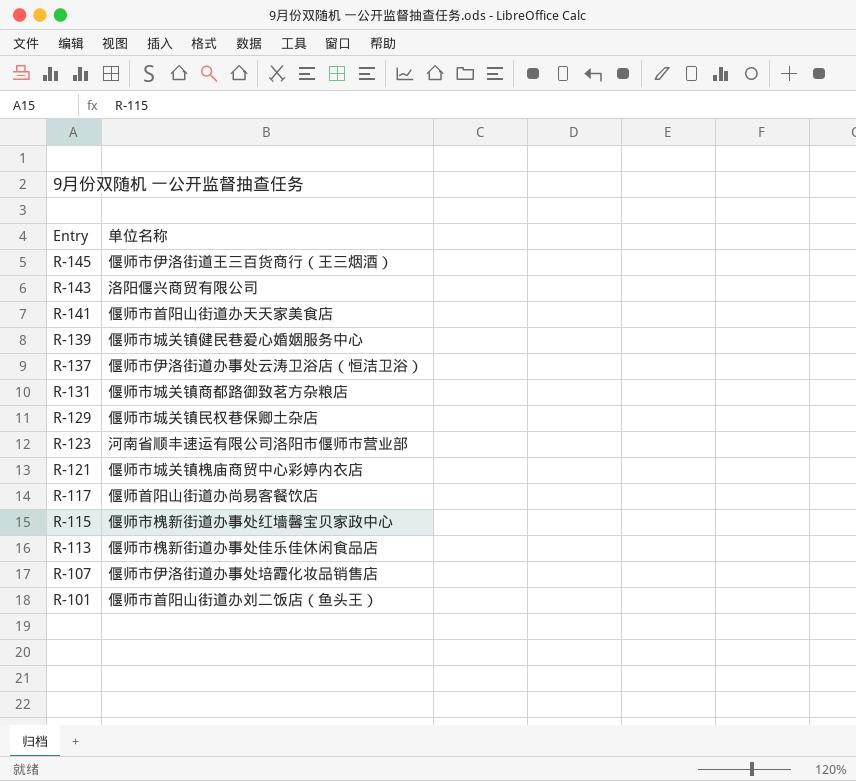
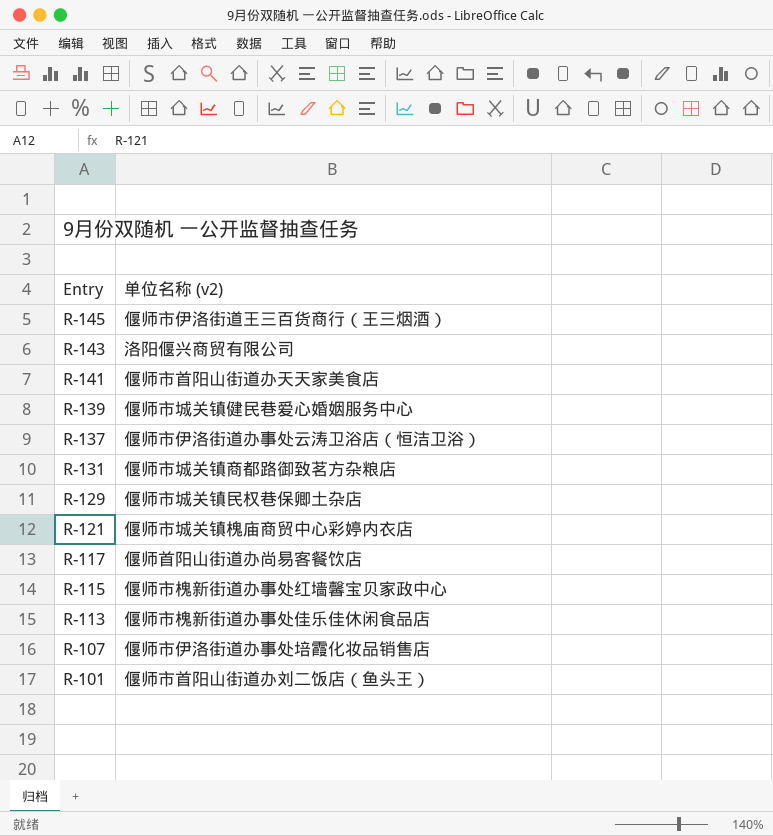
column name: 单位名称 -> 单位名称 (v2)
row R-123: 河南省顺丰速运有限公司洛阳市偃师市营业部 -> none

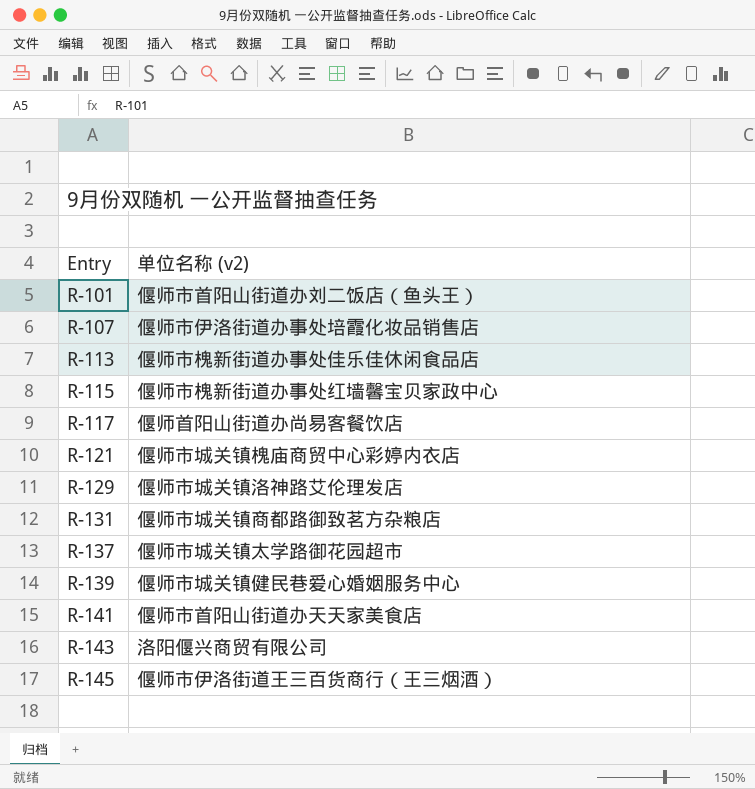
row order: Entry descending -> Entry ascending
R-129 | 单位名称 (v2): 偃师市城关镇民权巷保卿土杂店 -> 偃师市城关镇洛神路艾伦理发店
R-137 | 单位名称 (v2): 偃师市伊洛街道办事处云涛卫浴店（恒洁卫浴） -> 偃师市城关镇太学路御花园超市

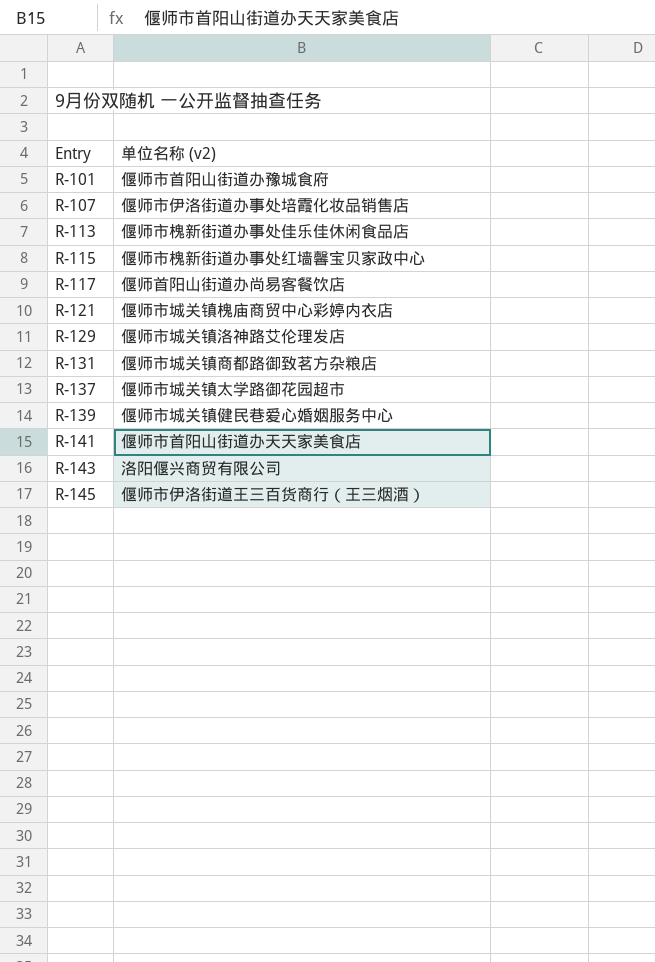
R-101 | 单位名称 (v2): 偃师市首阳山街道办刘二饭店（鱼头王） -> 偃师市首阳山街道办豫城食府

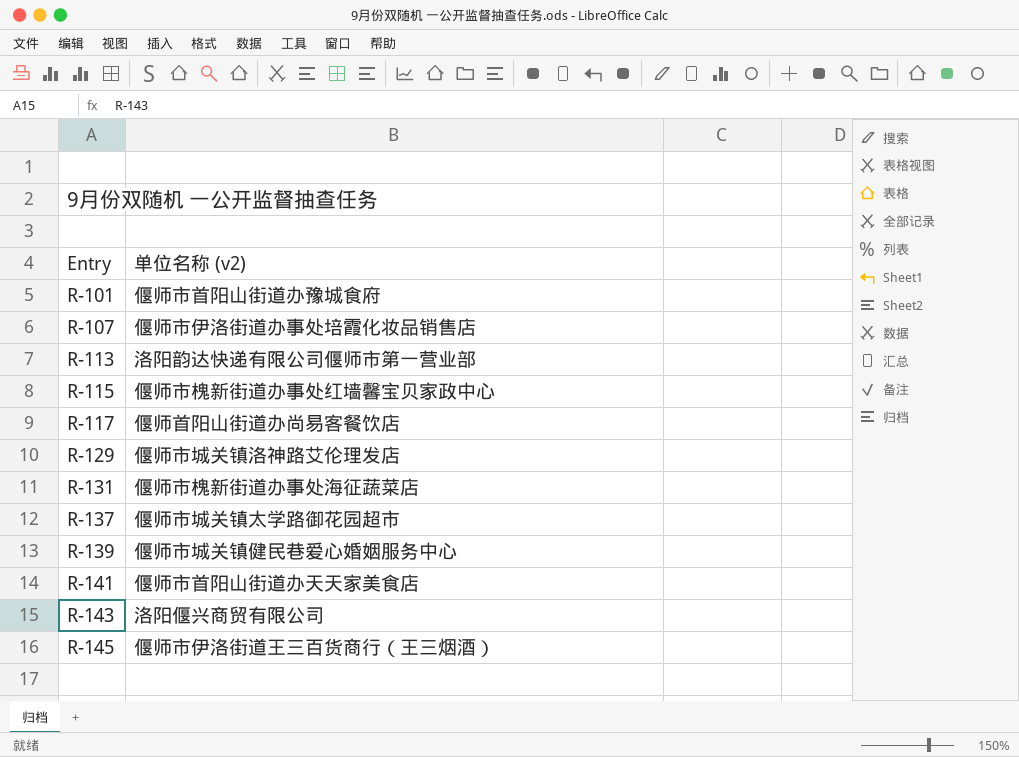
row R-121: 偃师市城关镇槐庙商贸中心彩婷内衣店 -> none
R-113 | 单位名称 (v2): 偃师市槐新街道办事处佳乐佳休闲食品店 -> 洛阳韵达快递有限公司偃师市第一营业部
R-131 | 单位名称 (v2): 偃师市城关镇商都路御致茗方杂粮店 -> 偃师市槐新街道办事处海征蔬菜店

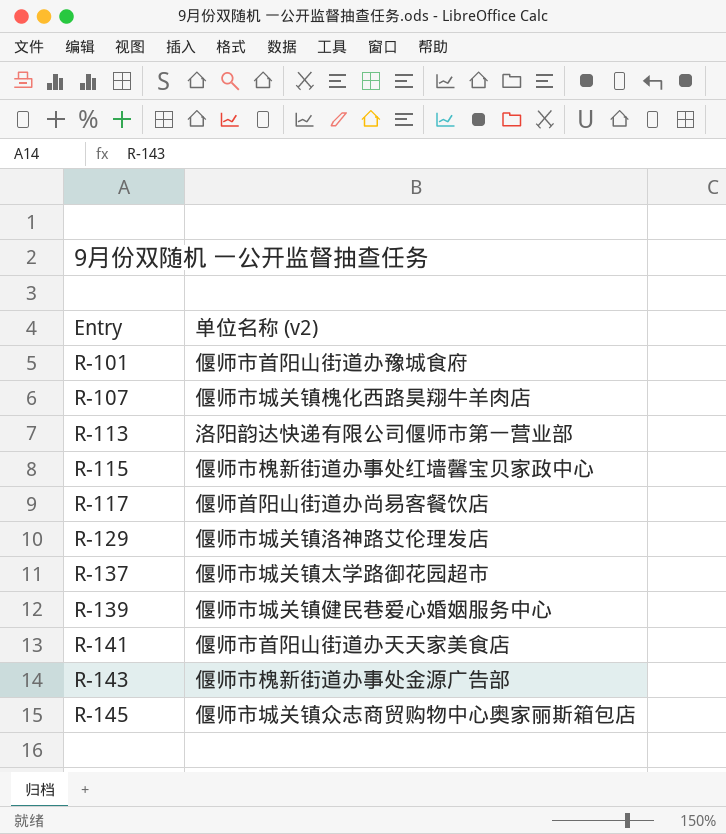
row R-131: 偃师市槐新街道办事处海征蔬菜店 -> none
R-107 | 单位名称 (v2): 偃师市伊洛街道办事处培霞化妆品销售店 -> 偃师市城关镇槐化西路昊翔牛羊肉店
R-143 | 单位名称 (v2): 洛阳偃兴商贸有限公司 -> 偃师市槐新街道办事处金源广告部
R-145 | 单位名称 (v2): 偃师市伊洛街道王三百货商行（王三烟酒） -> 偃师市城关镇众志商贸购物中心奥家丽斯箱包店

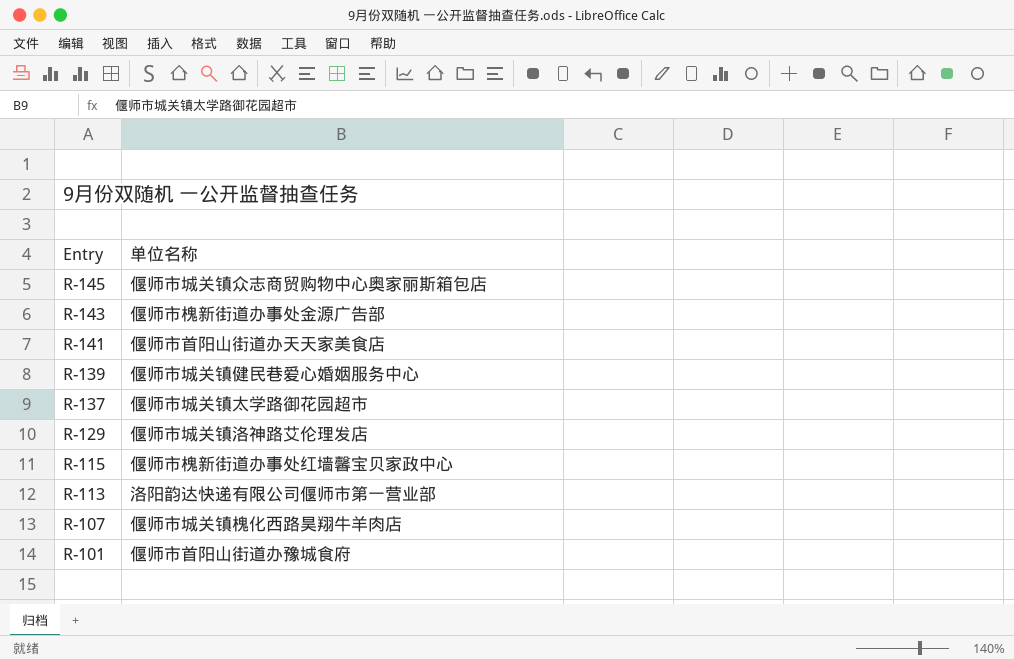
row order: Entry ascending -> Entry descending
column name: 单位名称 (v2) -> 单位名称
row R-117: 偃师首阳山街道办尚易客餐饮店 -> none

